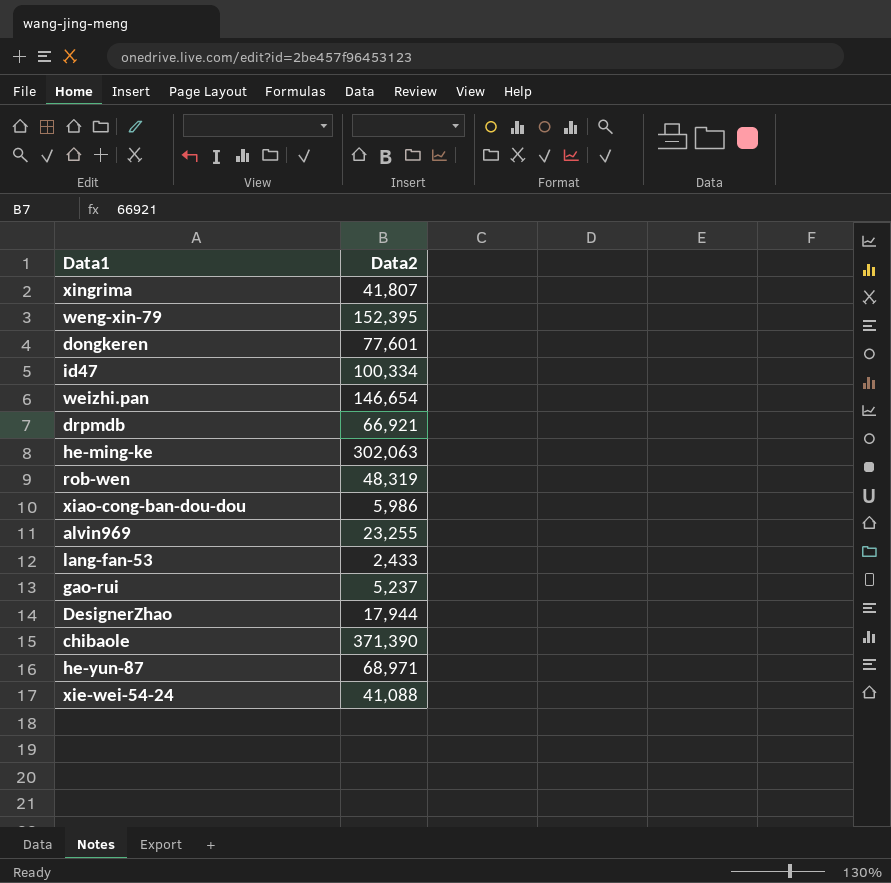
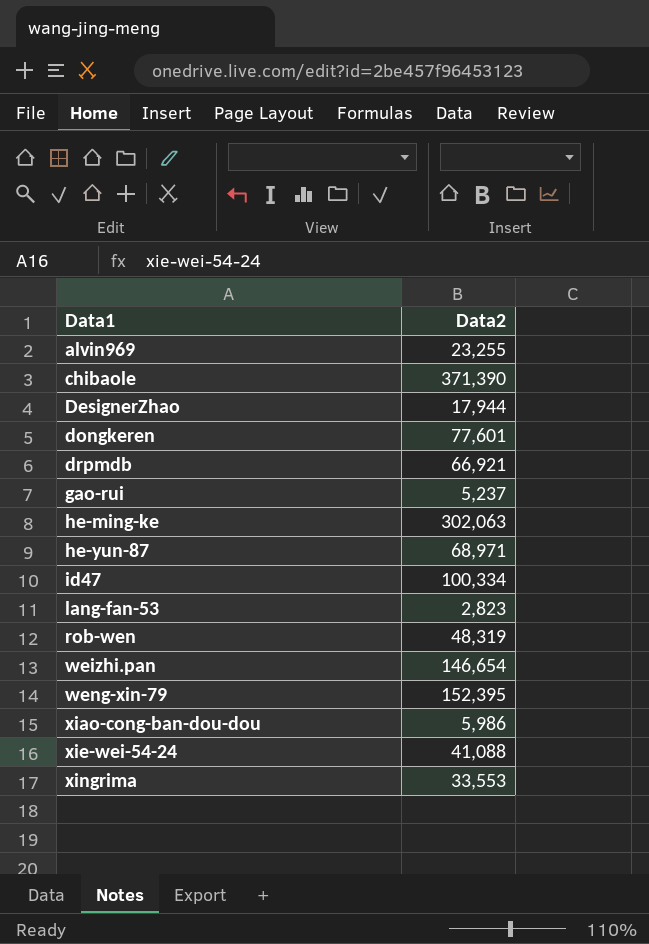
row order: none -> Data1 ascending
lang-fan-53 | Data2: 2,433 -> 2,823
xingrima | Data2: 41,807 -> 33,553

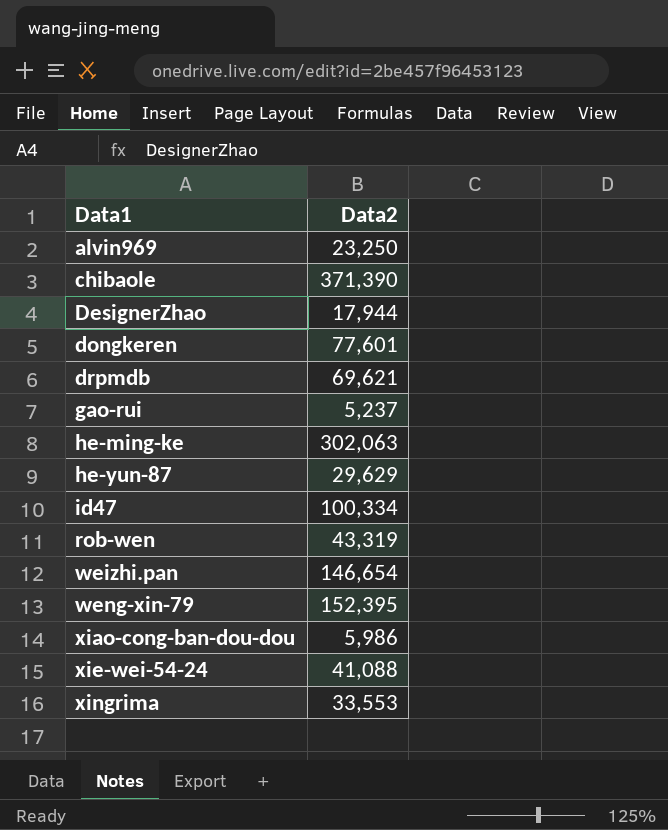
row lang-fan-53: 2,823 -> none
alvin969 | Data2: 23,255 -> 23,250
drpmdb | Data2: 66,921 -> 69,621
he-yun-87 | Data2: 68,971 -> 29,629
rob-wen | Data2: 48,319 -> 43,319

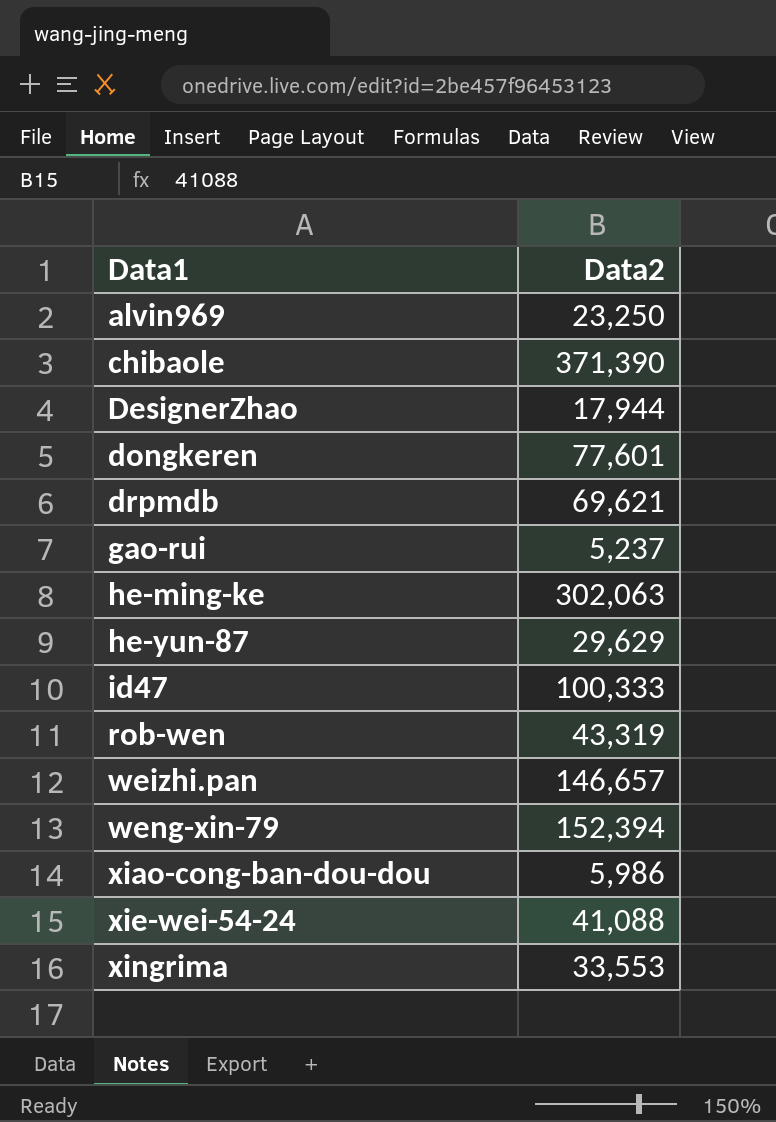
id47 | Data2: 100,334 -> 100,333
weizhi.pan | Data2: 146,654 -> 146,657
weng-xin-79 | Data2: 152,395 -> 152,394

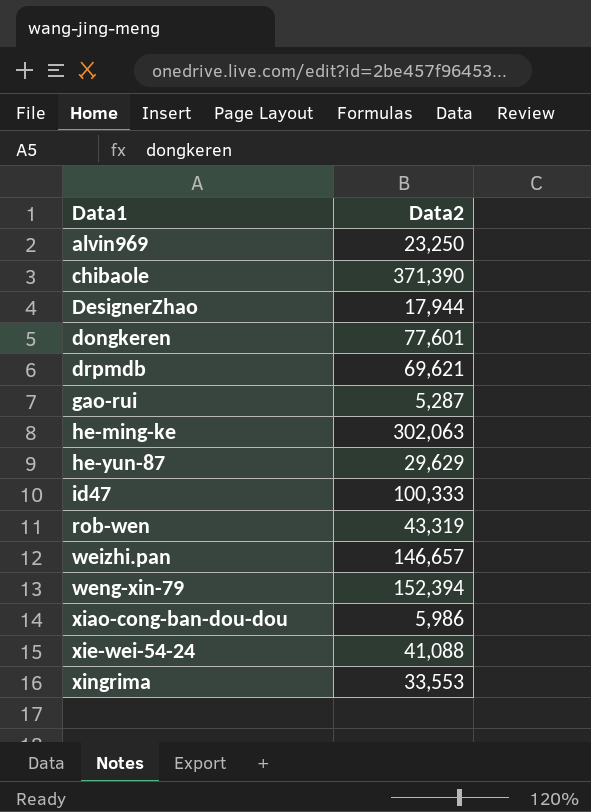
gao-rui | Data2: 5,237 -> 5,287

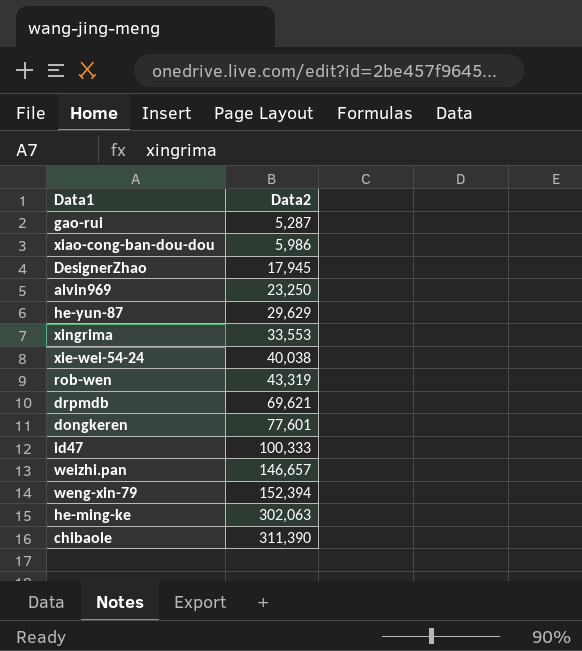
row order: Data1 ascending -> Data2 ascending
DesignerZhao | Data2: 17,944 -> 17,945
xie-wei-54-24 | Data2: 41,088 -> 40,038
chibaole | Data2: 371,390 -> 311,390

